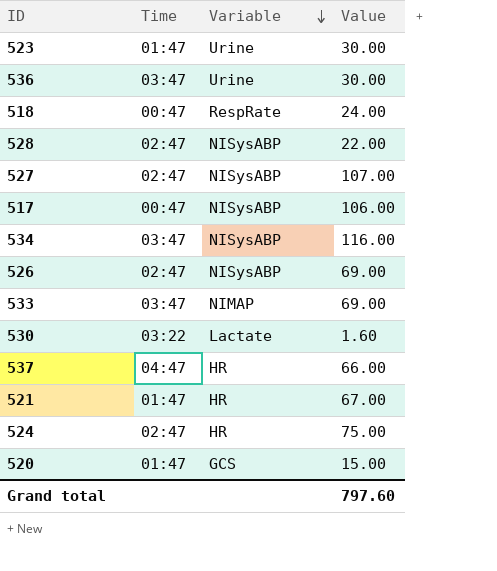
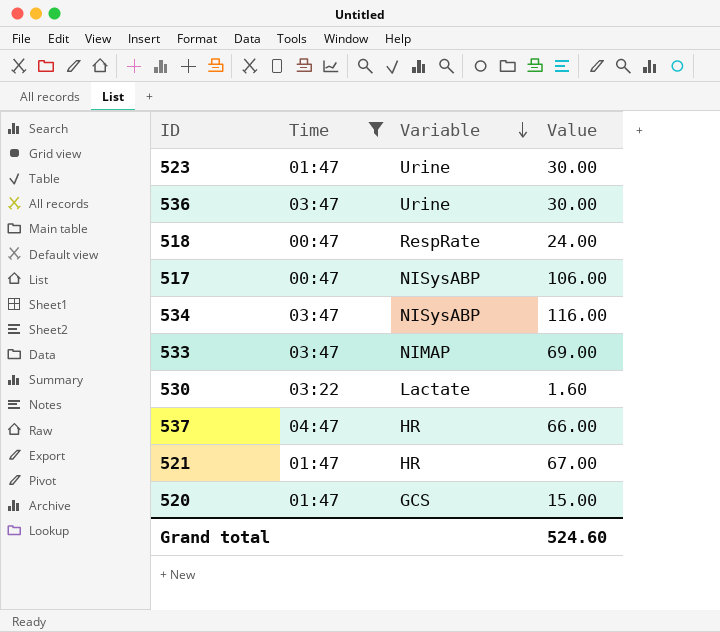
filter: none -> Time != 02:47
Grand total | Value: 797.60 -> 524.60

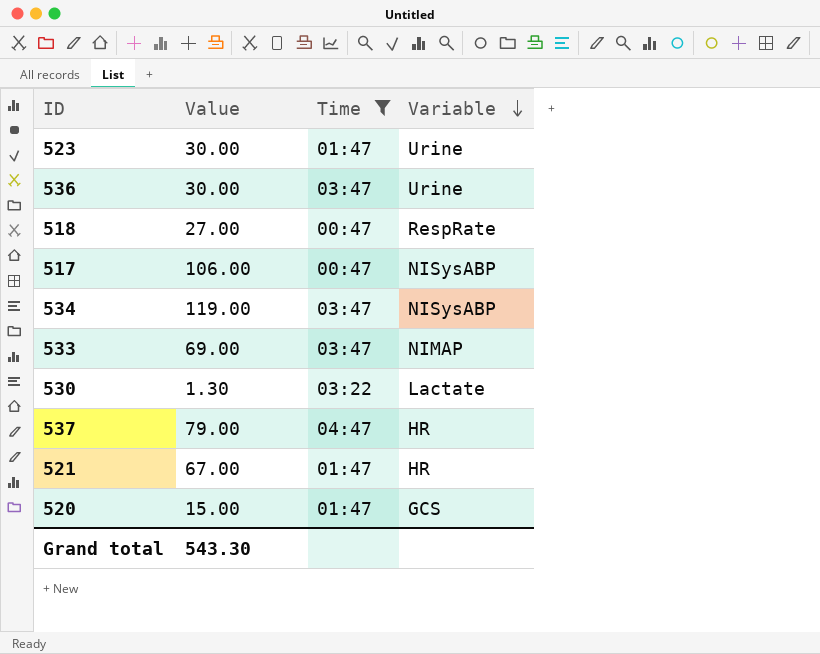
column Value | position: 4 -> 2
518 | Value: 24.00 -> 27.00
534 | Value: 116.00 -> 119.00
530 | Value: 1.60 -> 1.30
537 | Value: 66.00 -> 79.00
Grand total | Value: 524.60 -> 543.30

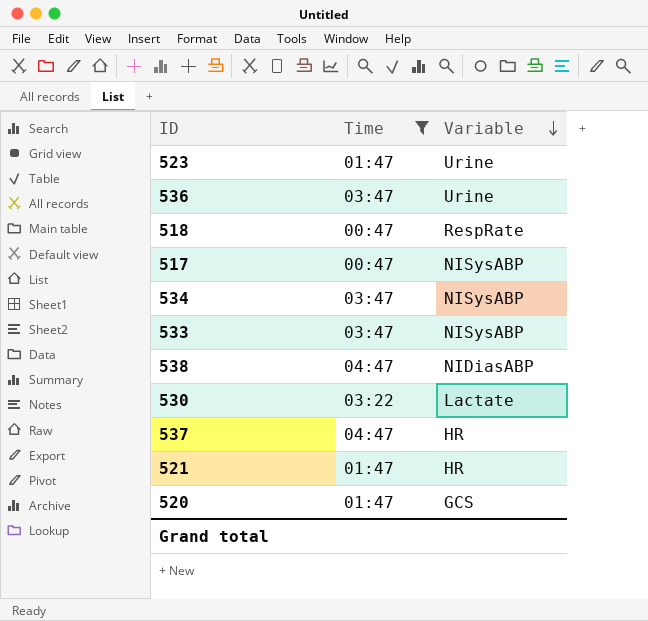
column Value | position: 2 -> none
533 | Variable: NIMAP -> NISysABP
row 538: none -> 04:47 | NIDiasABP

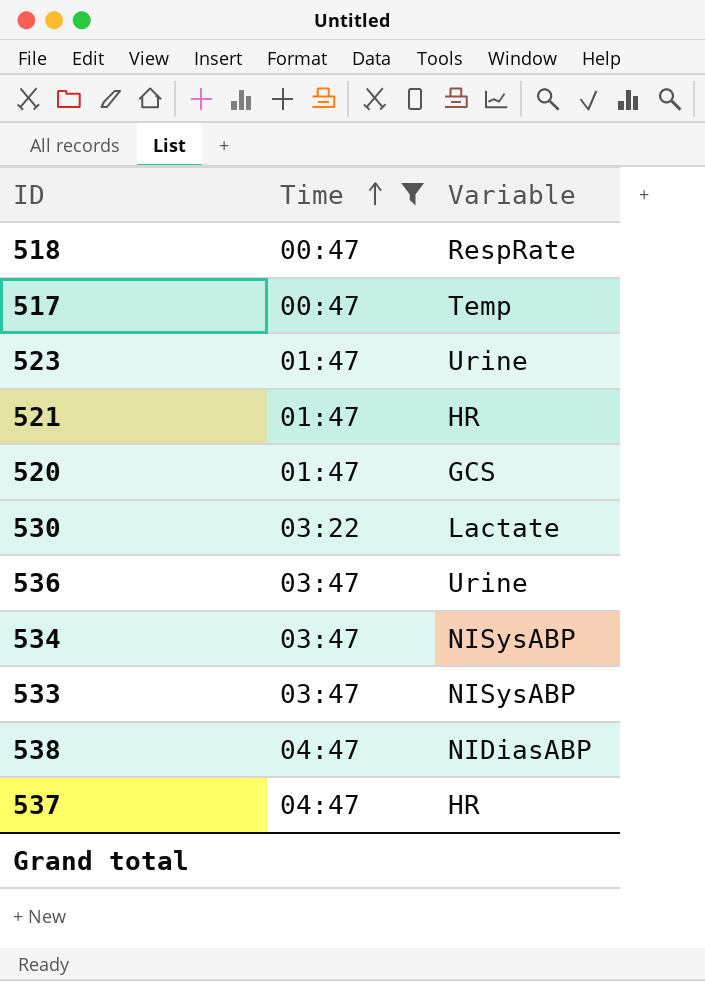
row order: Variable descending -> Time ascending
517 | Variable: NISysABP -> Temp

